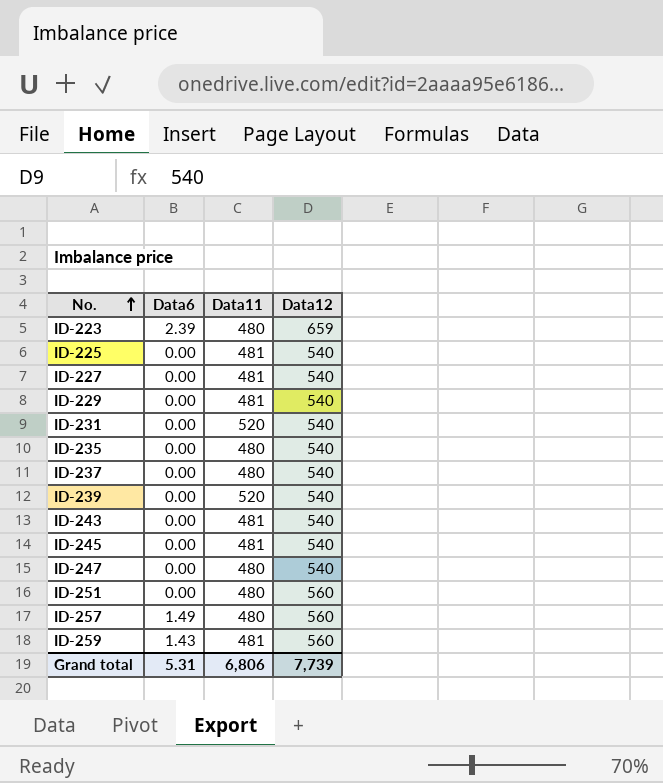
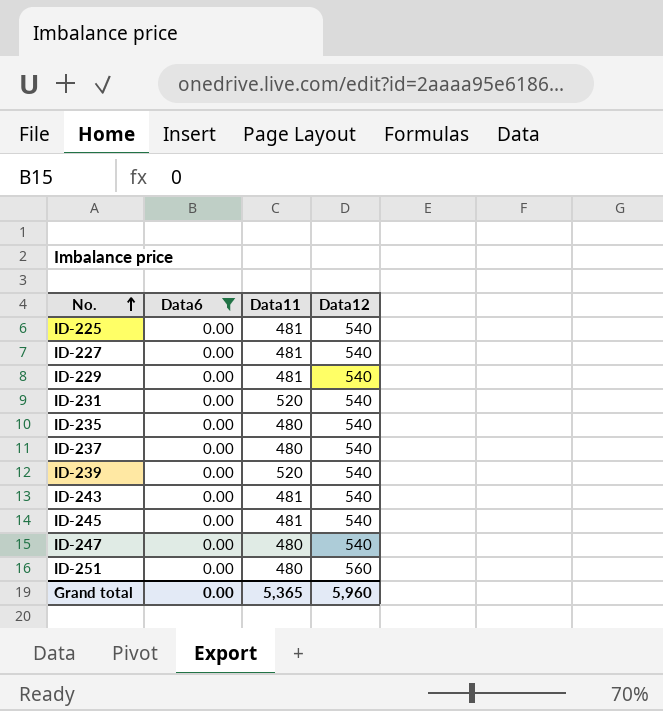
filter: none -> Data6 = 0.00
Grand total | Data6: 5.31 -> 0.00
Grand total | Data11: 6,806 -> 5,365
Grand total | Data12: 7,739 -> 5,960

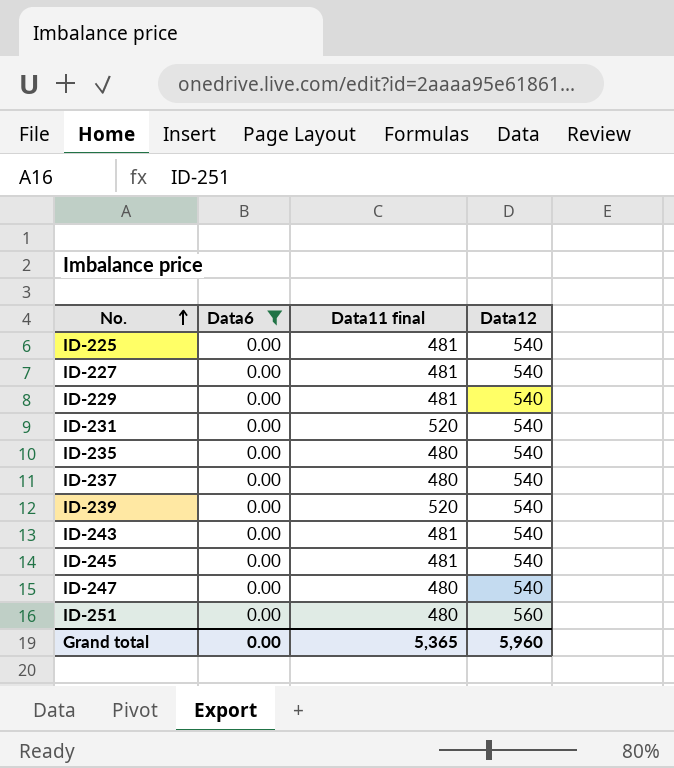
column name: Data11 -> Data11 final

